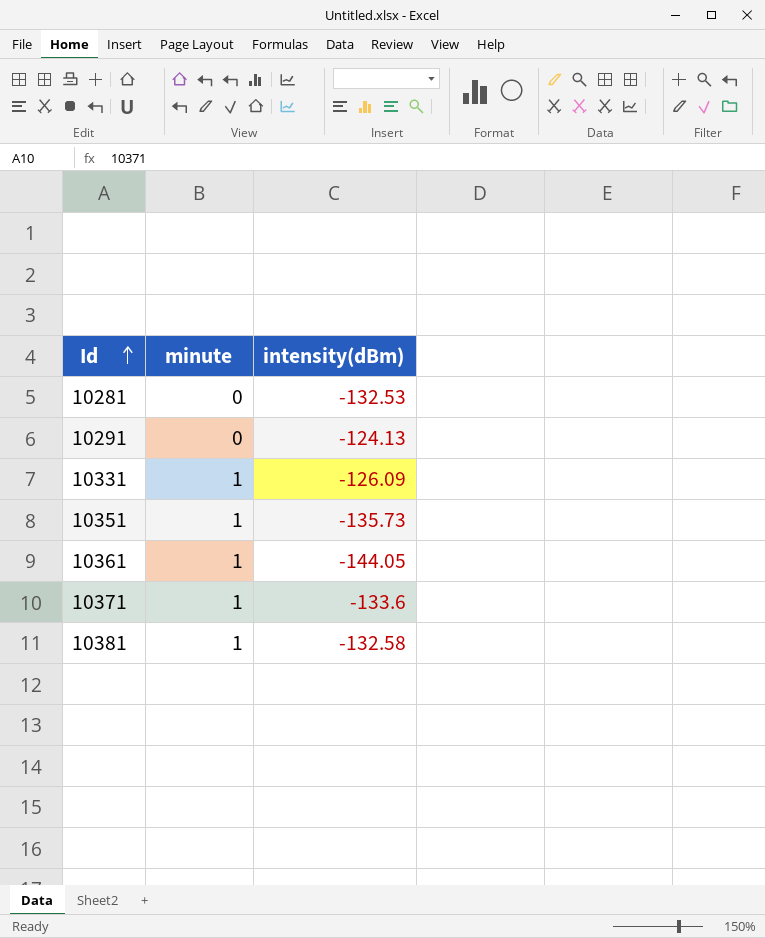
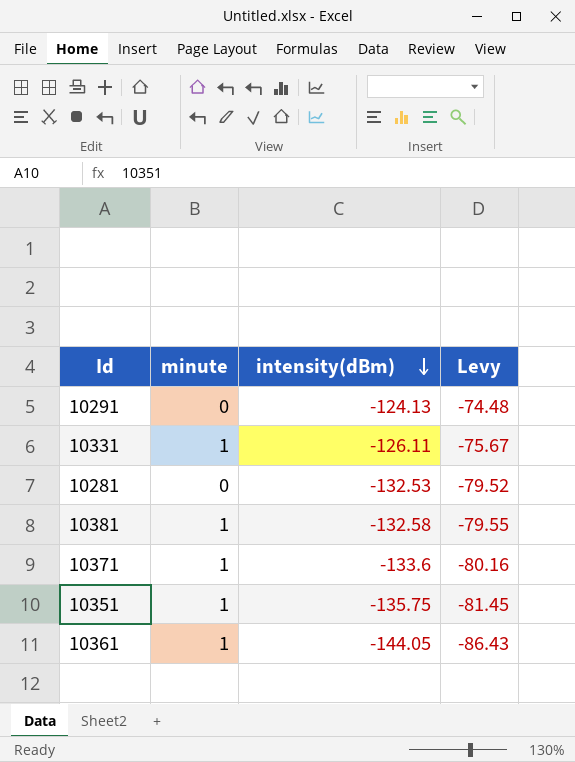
row order: Id ascending -> intensity(dBm) descending
column Levy | formula: none -> [intensity(dBm)] * 0.6
10331 | intensity(dBm): -126.09 -> -126.11
10351 | intensity(dBm): -135.73 -> -135.75

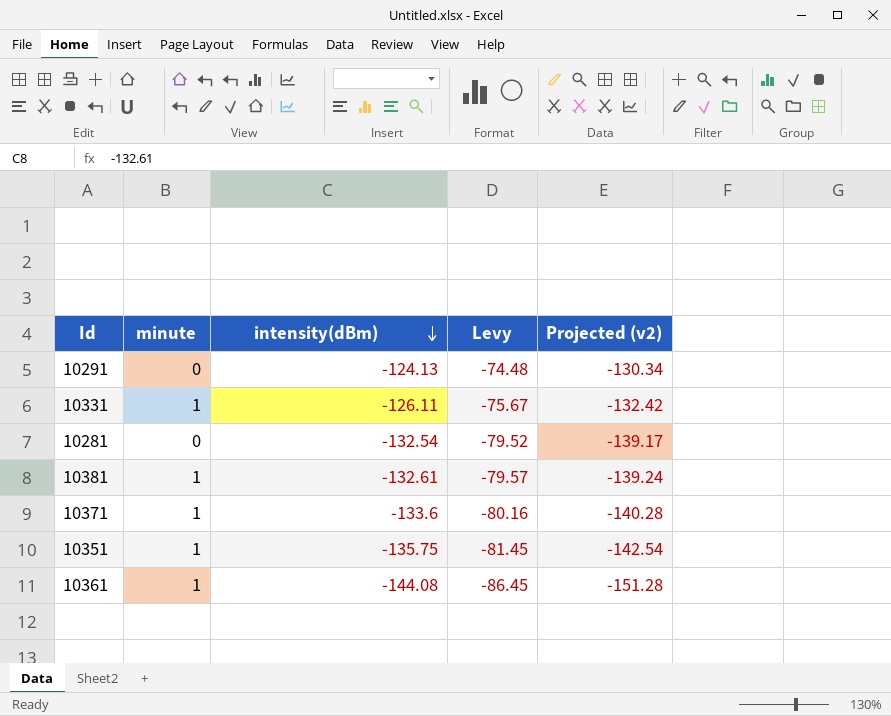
column Projected (v2) | formula: none -> [intensity(dBm)] * 1.05
10281 | intensity(dBm): -132.53 -> -132.54
10381 | intensity(dBm): -132.58 -> -132.61
10381 | Levy: -79.55 -> -79.57
10361 | intensity(dBm): -144.05 -> -144.08
10361 | Levy: -86.43 -> -86.45

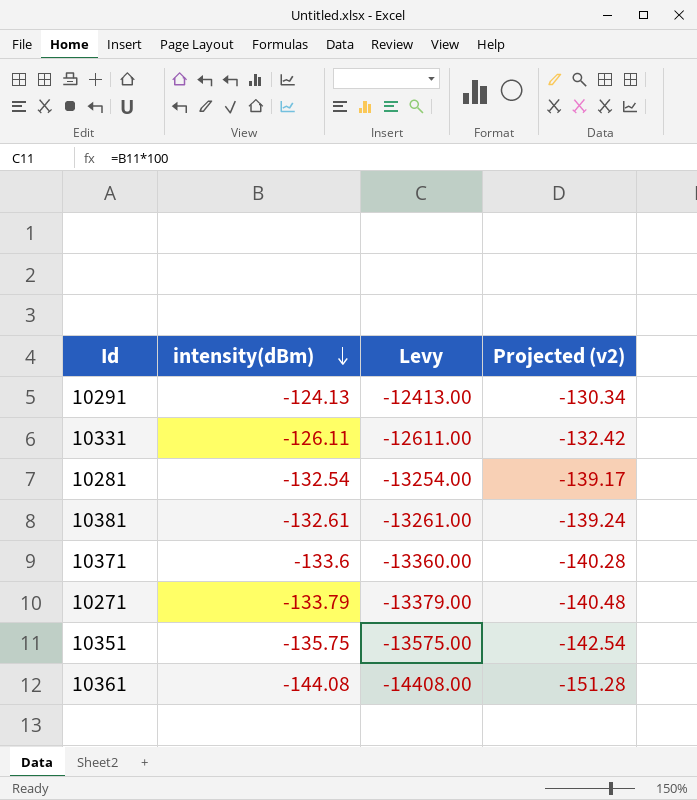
column minute | position: 2 -> none
column Levy | formula: [intensity(dBm)] * 0.6 -> [intensity(dBm)] * 100
row 10271: none -> -133.79 | -13379.00 | -140.48

